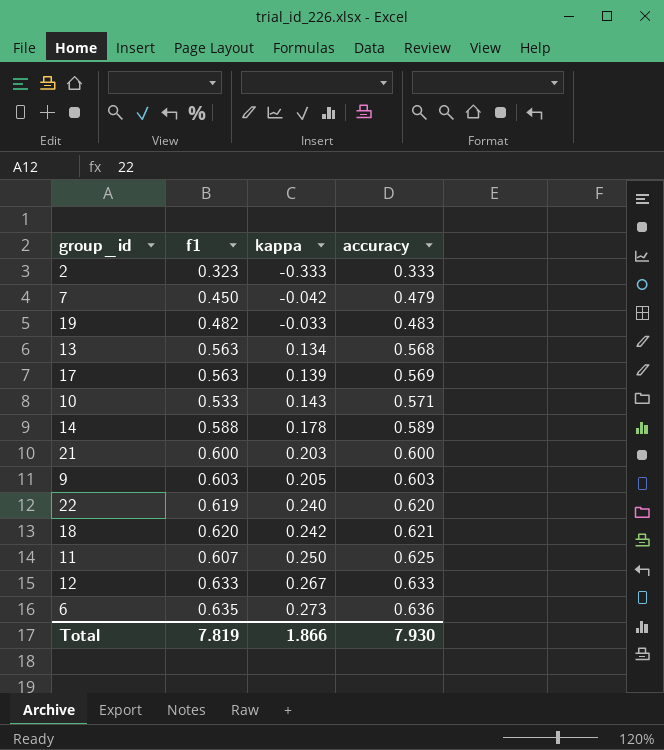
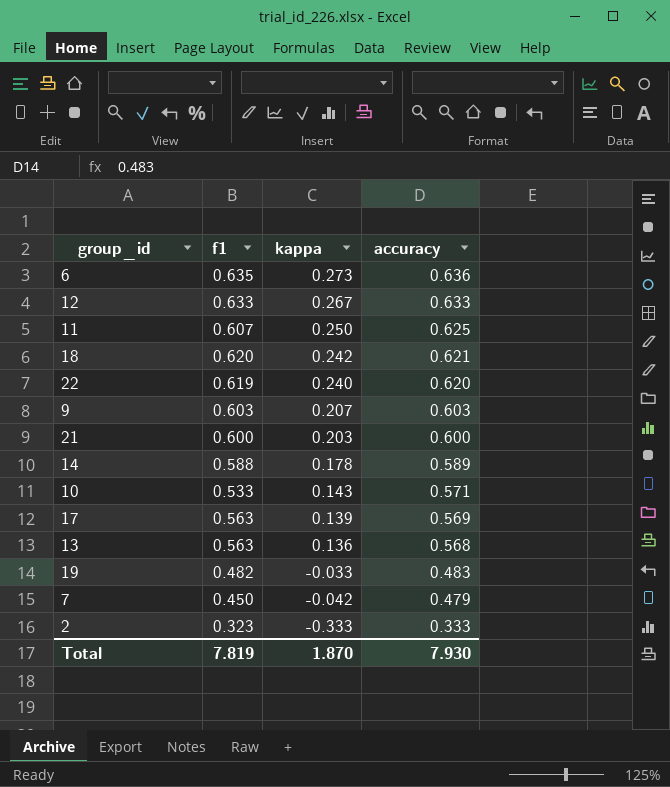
row order: kappa ascending -> kappa descending
9 | kappa: 0.205 -> 0.207
13 | kappa: 0.134 -> 0.136
Total | kappa: 1.866 -> 1.870

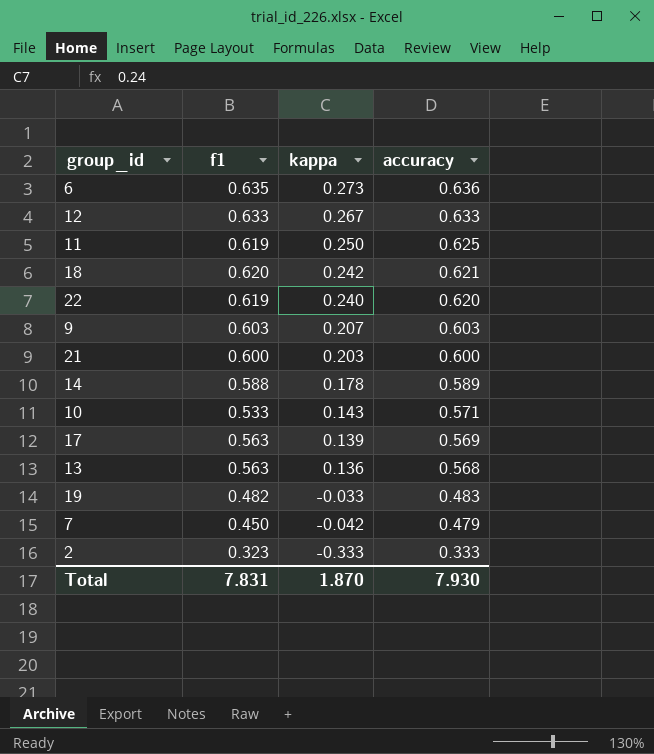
11 | f1: 0.607 -> 0.619
Total | f1: 7.819 -> 7.831

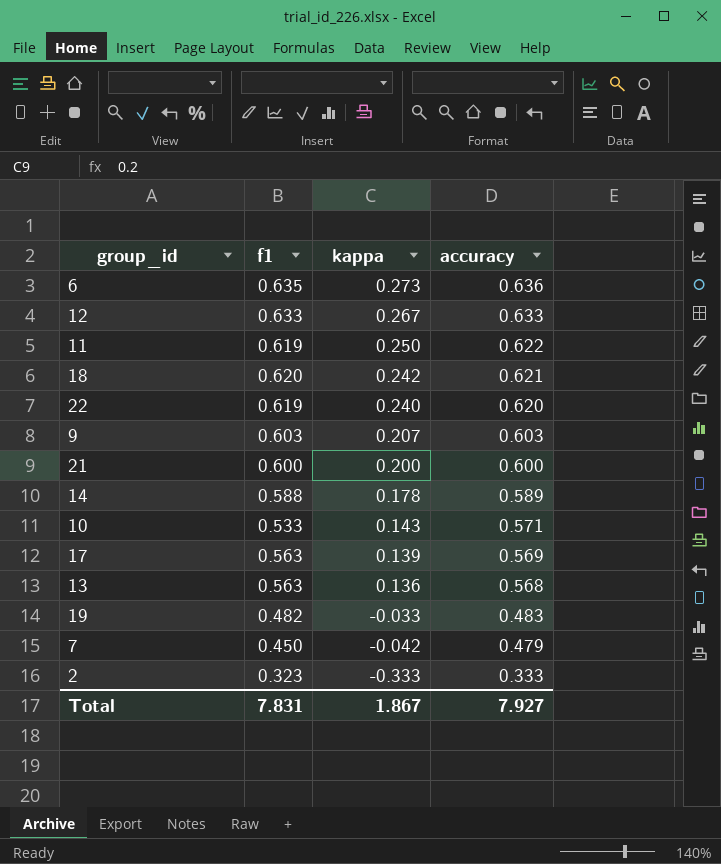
11 | accuracy: 0.625 -> 0.622
21 | kappa: 0.203 -> 0.200
Total | kappa: 1.870 -> 1.867
Total | accuracy: 7.930 -> 7.927

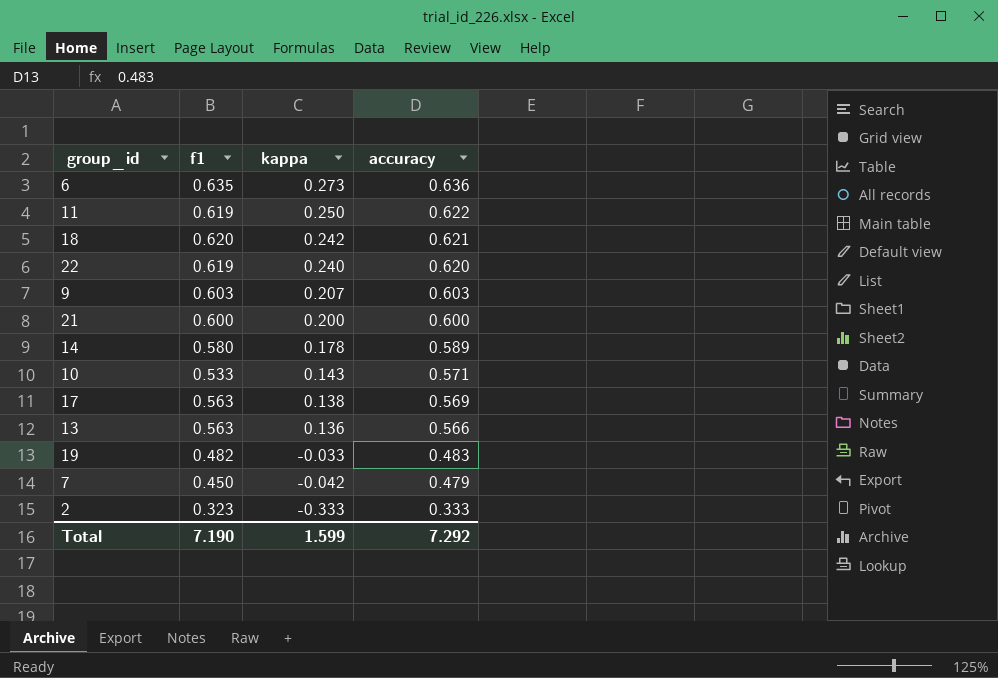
row 12: 0.633 | 0.267 | 0.633 -> none
14 | f1: 0.588 -> 0.580
17 | kappa: 0.139 -> 0.138
13 | accuracy: 0.568 -> 0.566
Total | f1: 7.831 -> 7.190
Total | kappa: 1.867 -> 1.599
Total | accuracy: 7.927 -> 7.292

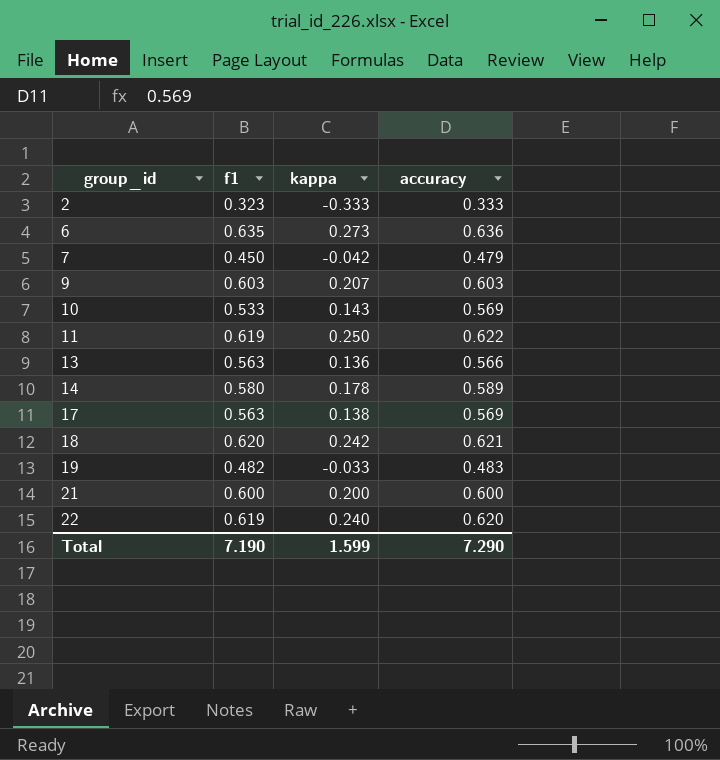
row order: kappa descending -> group_id ascending
10 | accuracy: 0.571 -> 0.569
Total | accuracy: 7.292 -> 7.290

